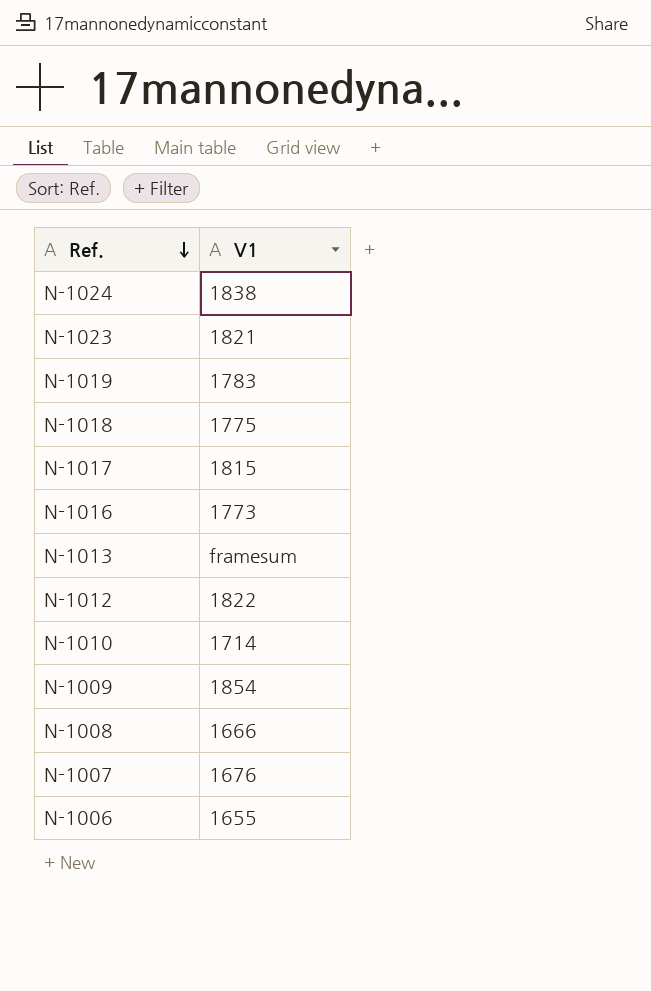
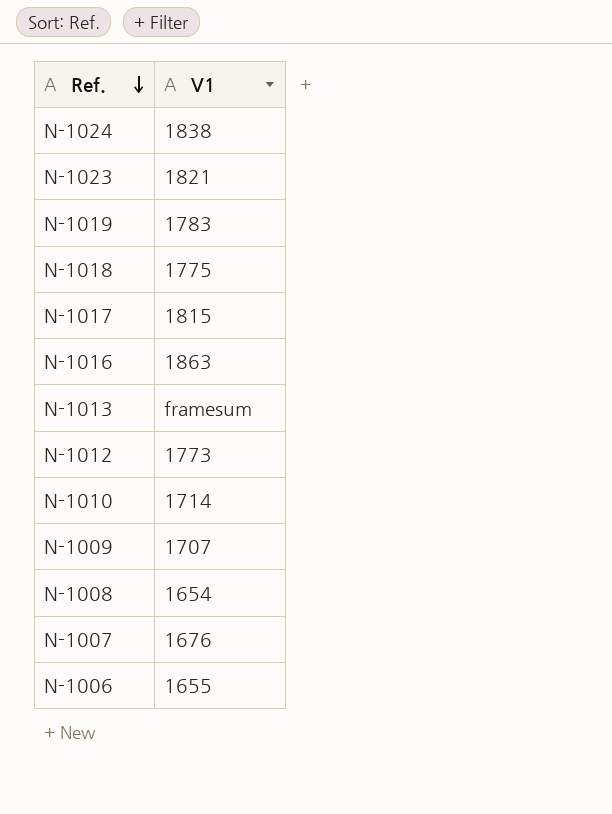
N-1016 | V1: 1773 -> 1863
N-1012 | V1: 1822 -> 1773
N-1009 | V1: 1854 -> 1707
N-1008 | V1: 1666 -> 1654

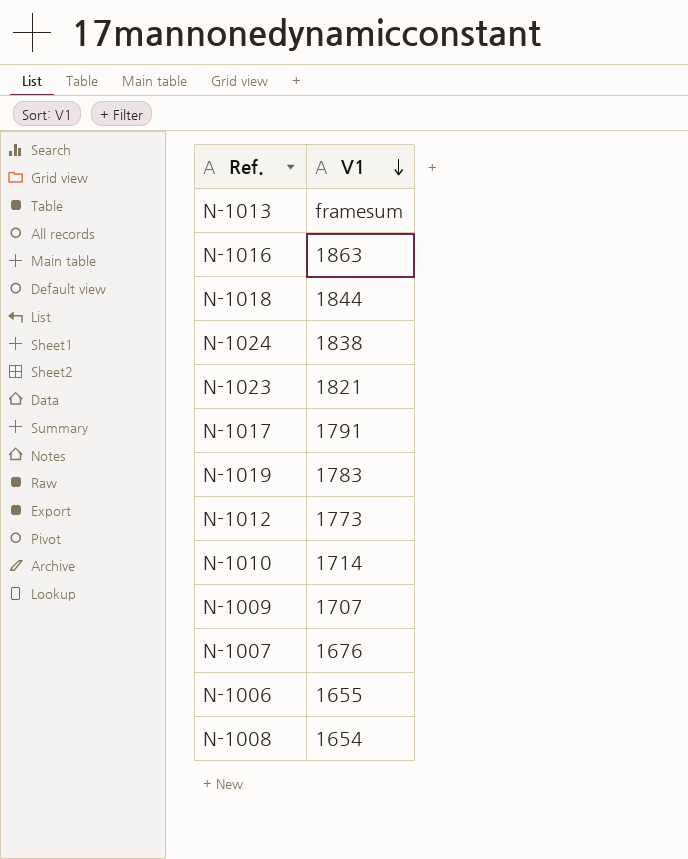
row order: Ref. descending -> V1 descending
N-1018 | V1: 1775 -> 1844
N-1017 | V1: 1815 -> 1791

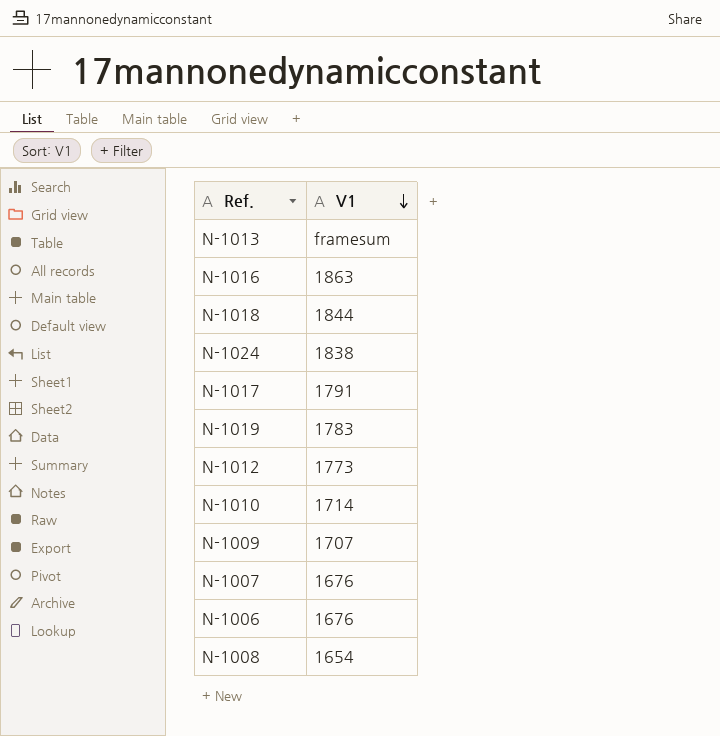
row N-1023: 1821 -> none
N-1006 | V1: 1655 -> 1676

